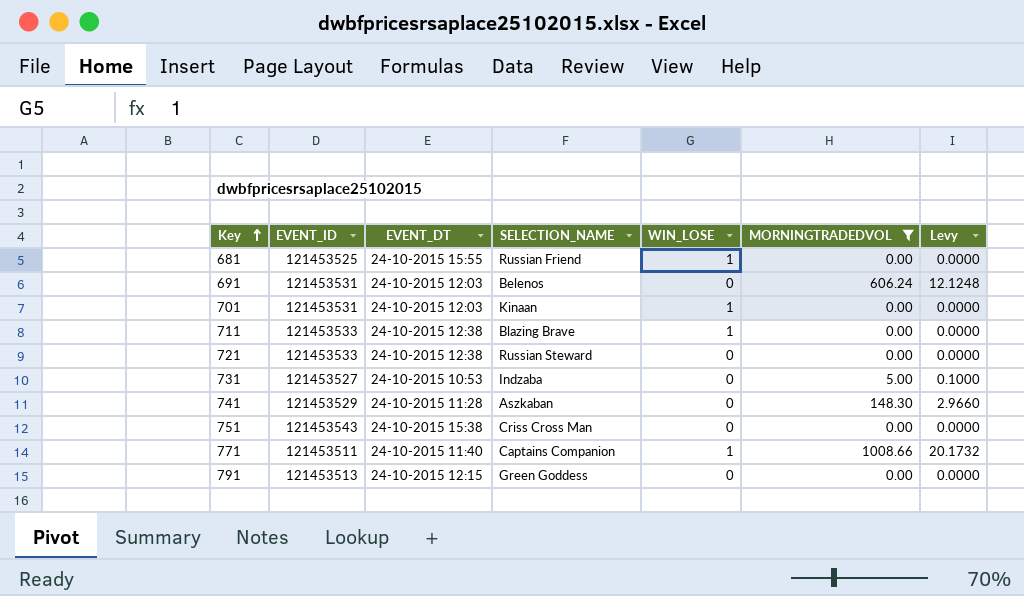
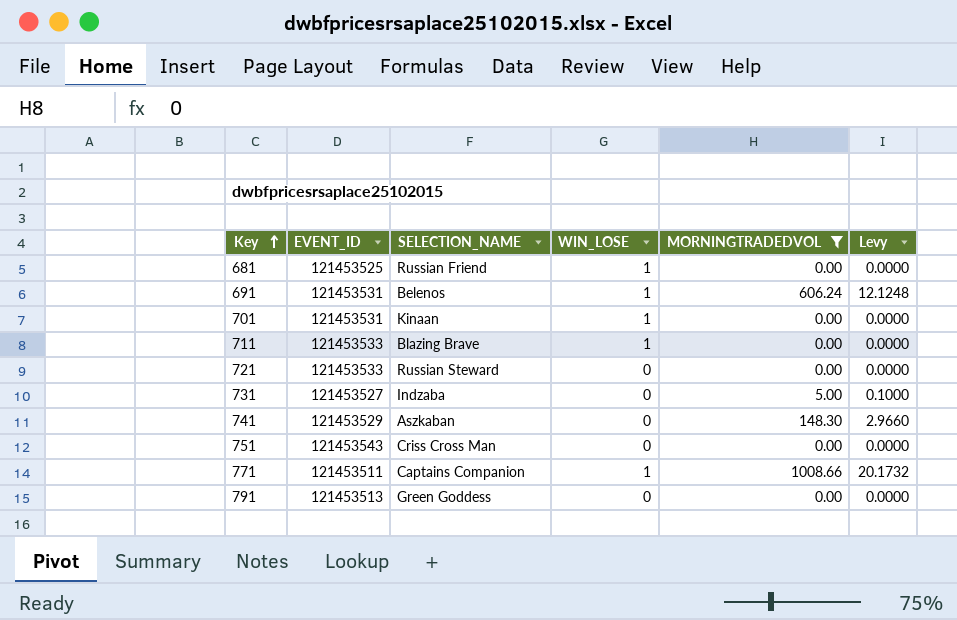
column EVENT_DT | position: 3 -> none
691 | WIN_LOSE: 0 -> 1

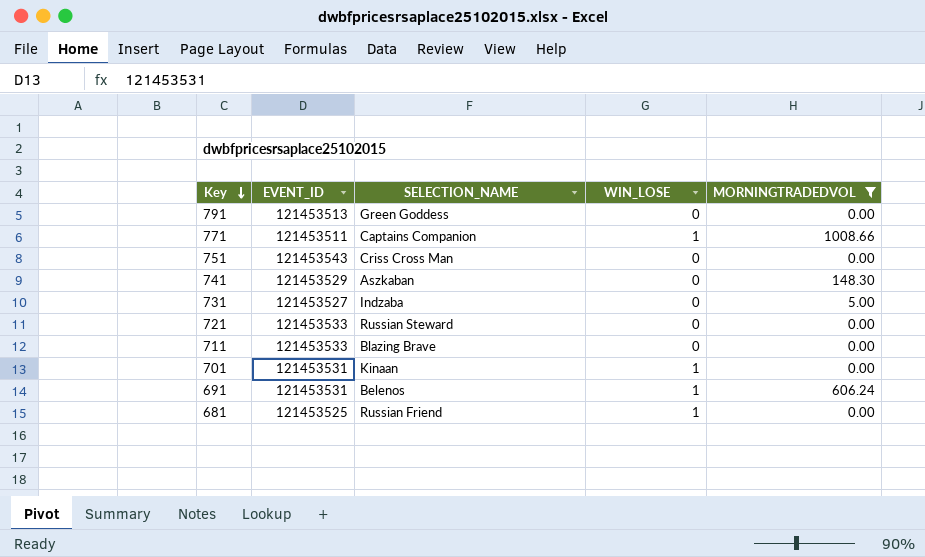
row order: Key ascending -> Key descending
column Levy | formula: [MORNINGTRADEDVOL] * 0.02 -> none
711 | WIN_LOSE: 1 -> 0

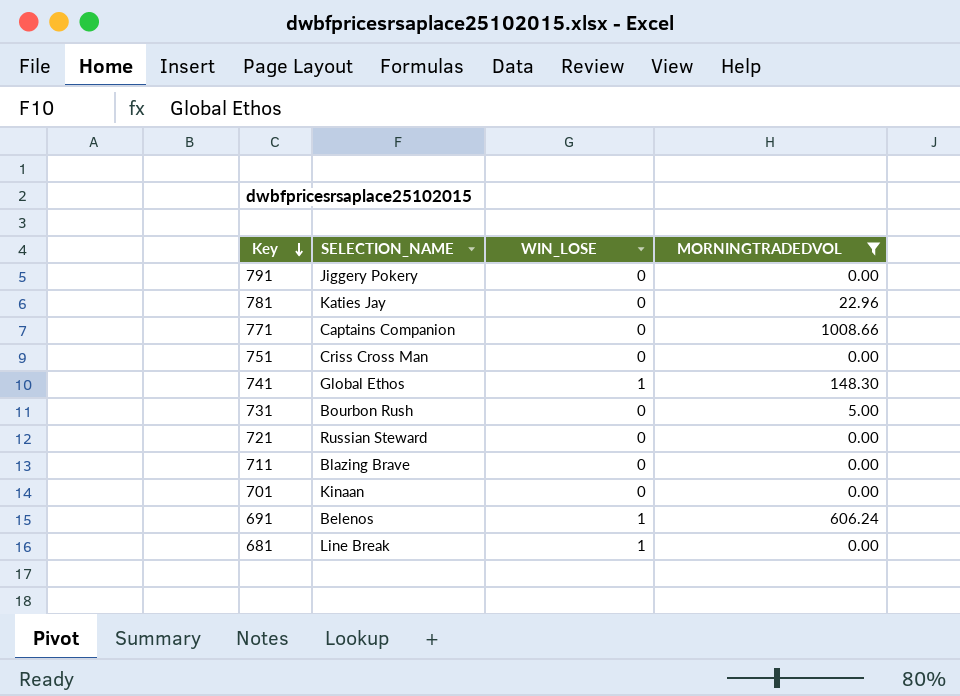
column EVENT_ID | position: 2 -> none
791 | SELECTION_NAME: Green Goddess -> Jiggery Pokery
row 781: none -> Katies Jay | 0 | 22.96
771 | WIN_LOSE: 1 -> 0
741 | SELECTION_NAME: Aszkaban -> Global Ethos
741 | WIN_LOSE: 0 -> 1
731 | SELECTION_NAME: Indzaba -> Bourbon Rush
701 | WIN_LOSE: 1 -> 0
681 | SELECTION_NAME: Russian Friend -> Line Break

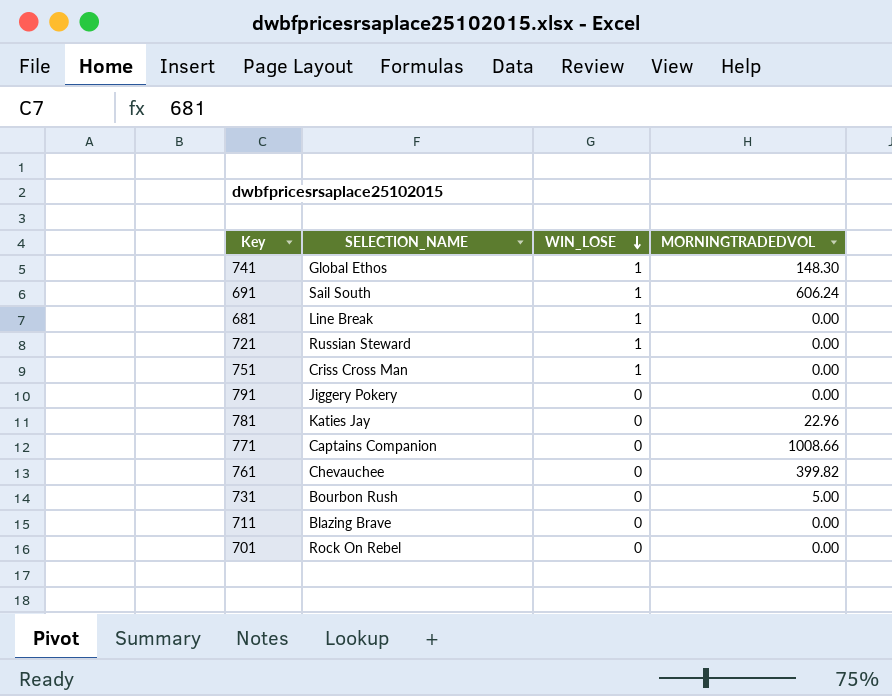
filter: MORNINGTRADEDVOL != 399.82 -> none
row order: Key descending -> WIN_LOSE descending
691 | SELECTION_NAME: Belenos -> Sail South
721 | WIN_LOSE: 0 -> 1
751 | WIN_LOSE: 0 -> 1
701 | SELECTION_NAME: Kinaan -> Rock On Rebel

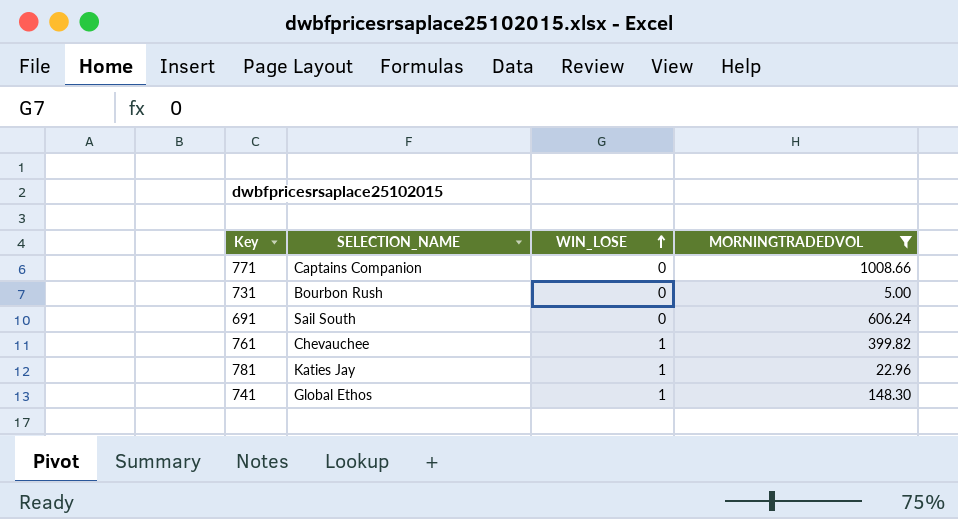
filter: none -> MORNINGTRADEDVOL != 0.00
row order: WIN_LOSE descending -> WIN_LOSE ascending
691 | WIN_LOSE: 1 -> 0
761 | WIN_LOSE: 0 -> 1
781 | WIN_LOSE: 0 -> 1

